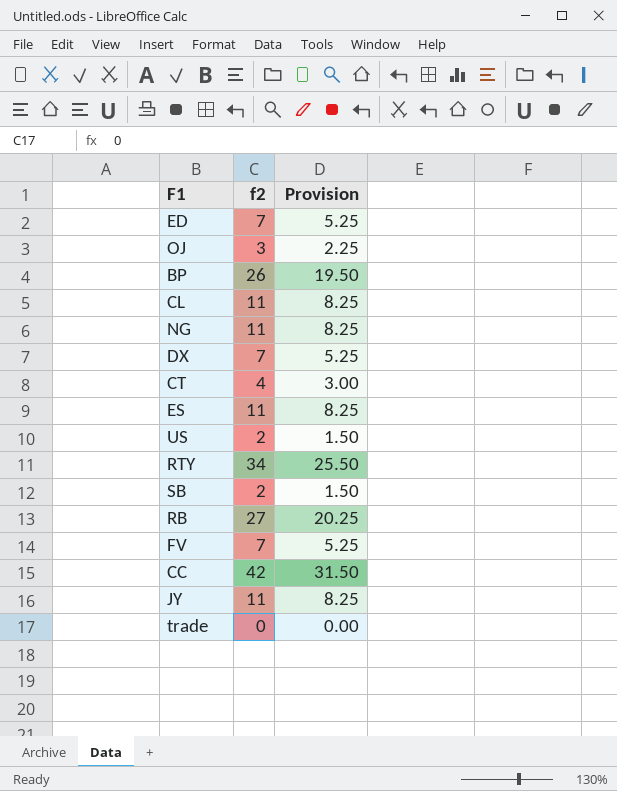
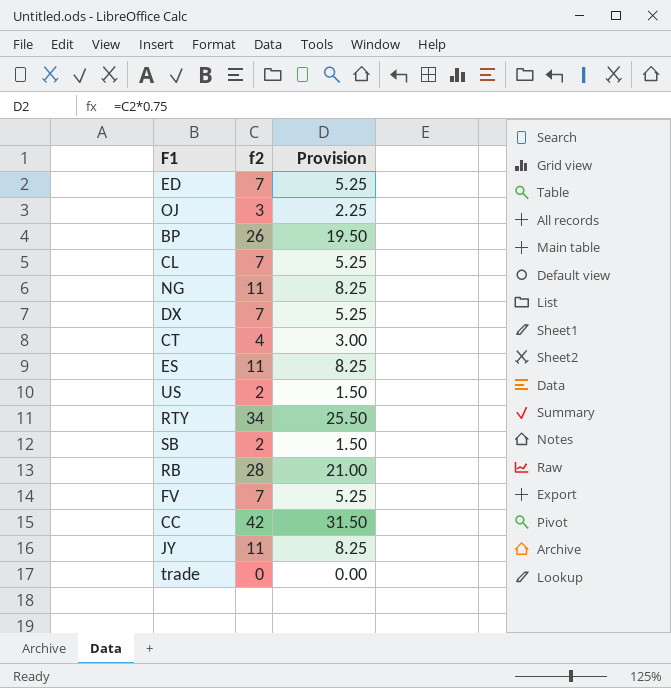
CL | f2: 11 -> 7
CL | Provision: 8.25 -> 5.25
RB | f2: 27 -> 28
RB | Provision: 20.25 -> 21.00

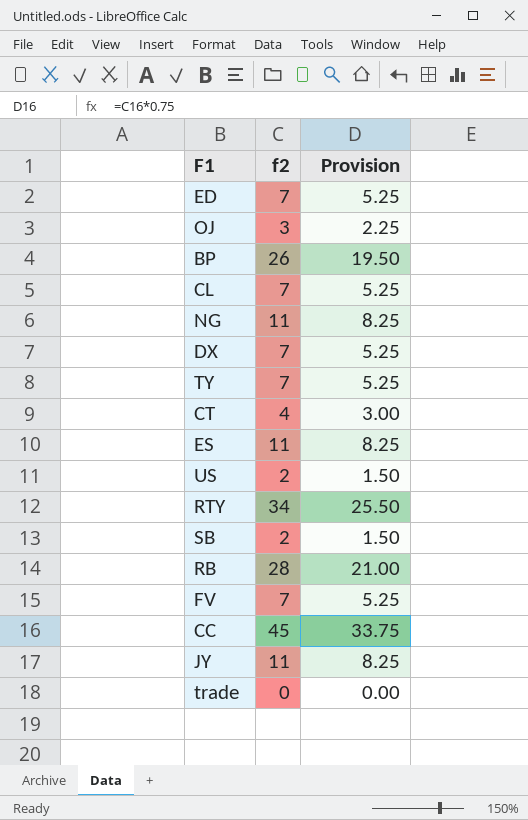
row TY: none -> 7 | 5.25
CC | f2: 42 -> 45
CC | Provision: 31.50 -> 33.75

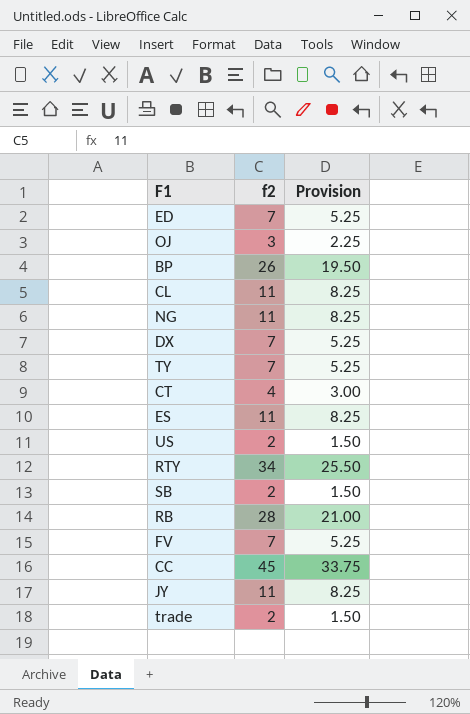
CL | f2: 7 -> 11
CL | Provision: 5.25 -> 8.25
trade | f2: 0 -> 2
trade | Provision: 0.00 -> 1.50

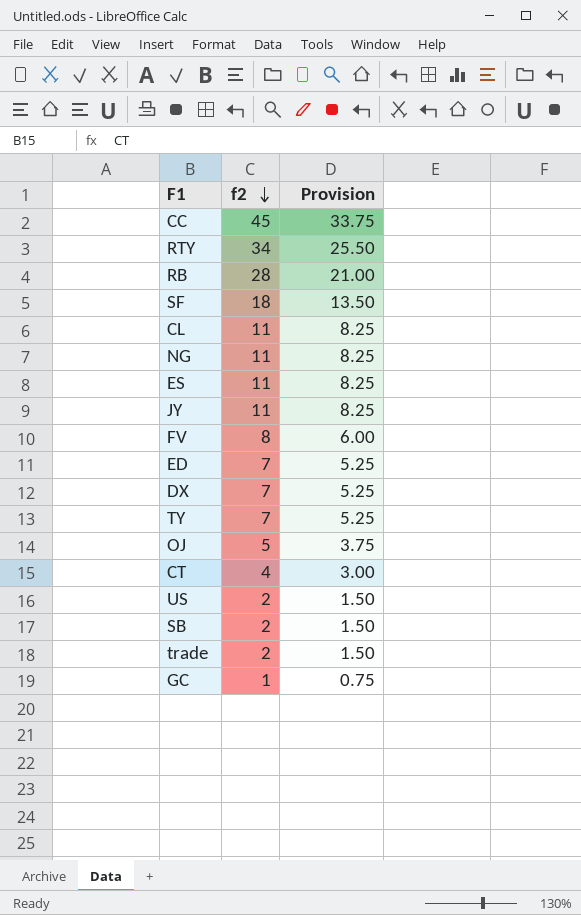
row order: none -> f2 descending
row BP: 26 | 19.50 -> none
row SF: none -> 18 | 13.50
FV | f2: 7 -> 8
FV | Provision: 5.25 -> 6.00
OJ | f2: 3 -> 5
OJ | Provision: 2.25 -> 3.75
row GC: none -> 1 | 0.75

